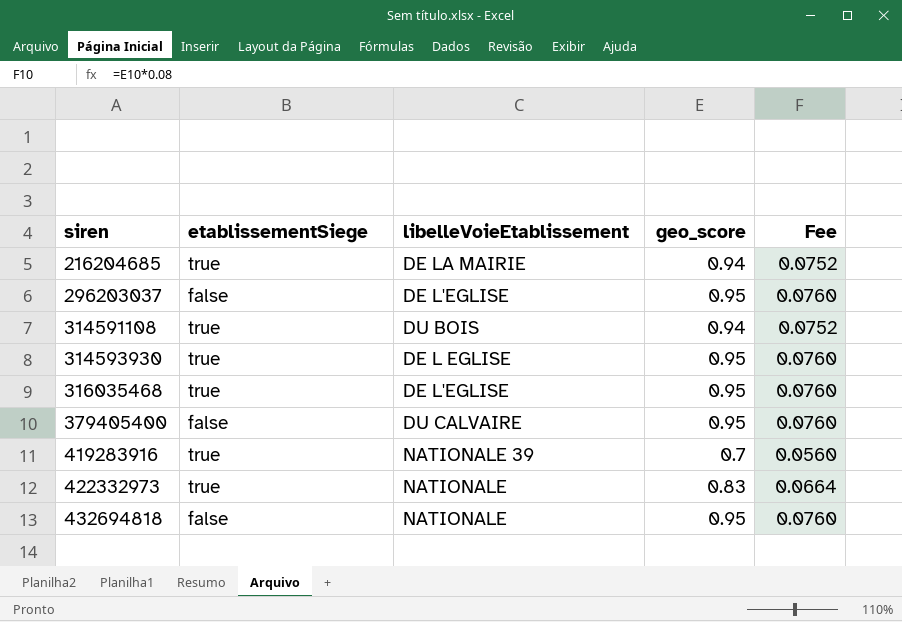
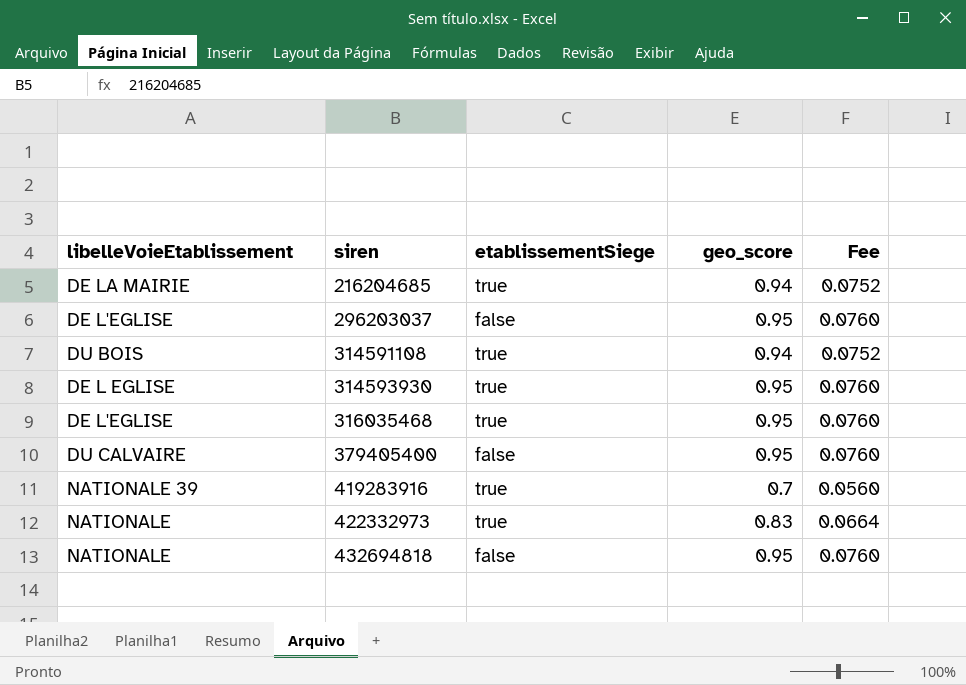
column libelleVoieEtablissement | position: 3 -> 1

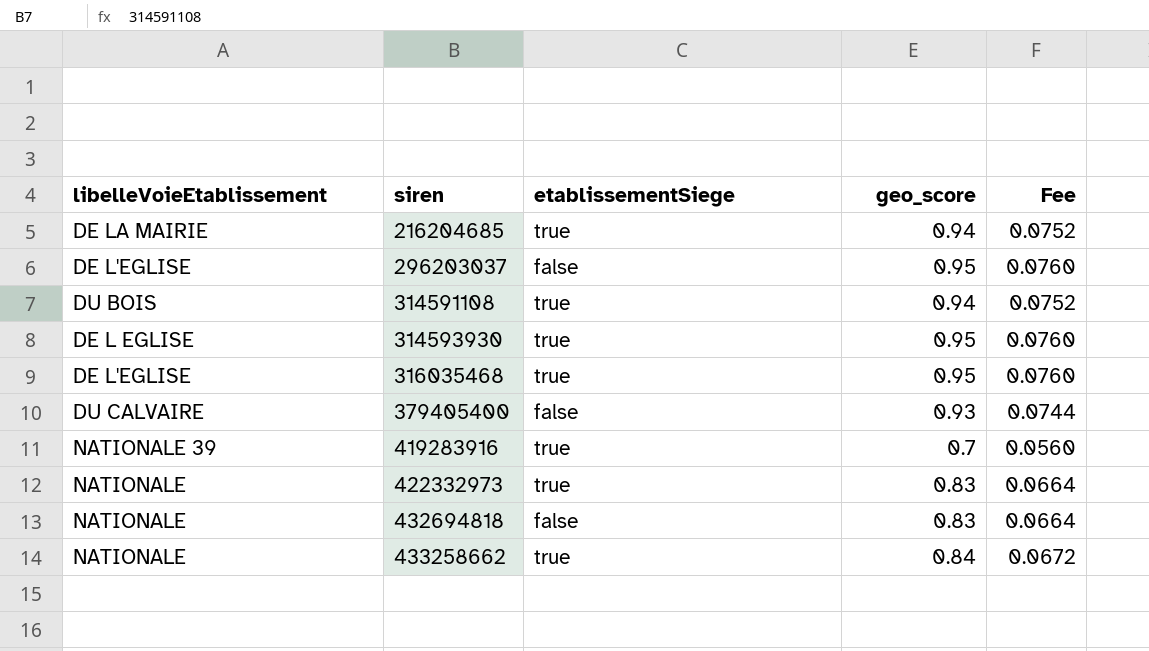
379405400 | geo_score: 0.95 -> 0.93
379405400 | Fee: 0.0760 -> 0.0744
432694818 | geo_score: 0.95 -> 0.83
432694818 | Fee: 0.0760 -> 0.0664
row 433258662: none -> NATIONALE | true | 0.84 | 0.0672

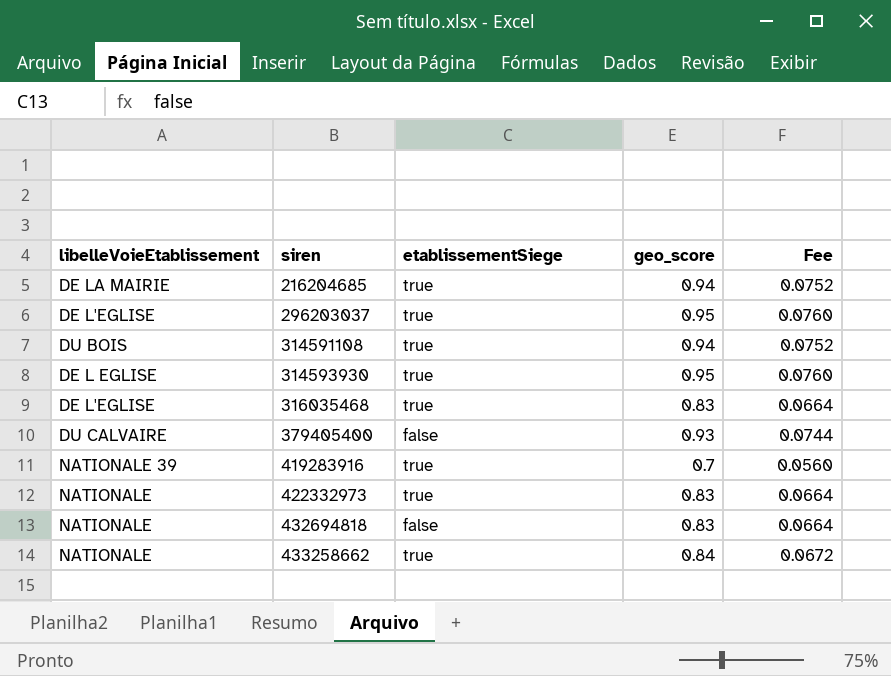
296203037 | etablissementSiege: false -> true
316035468 | geo_score: 0.95 -> 0.83
316035468 | Fee: 0.0760 -> 0.0664

